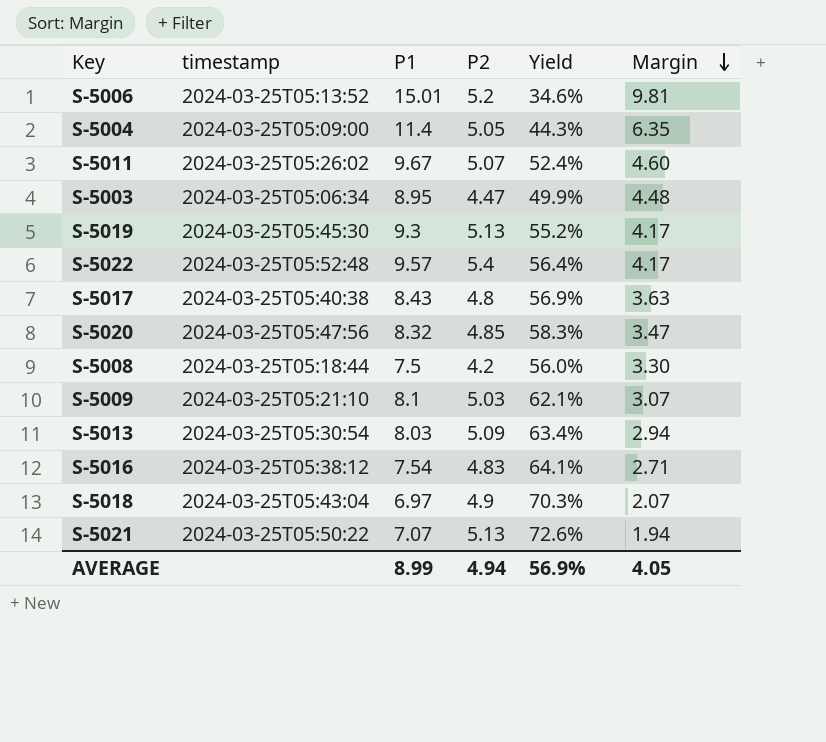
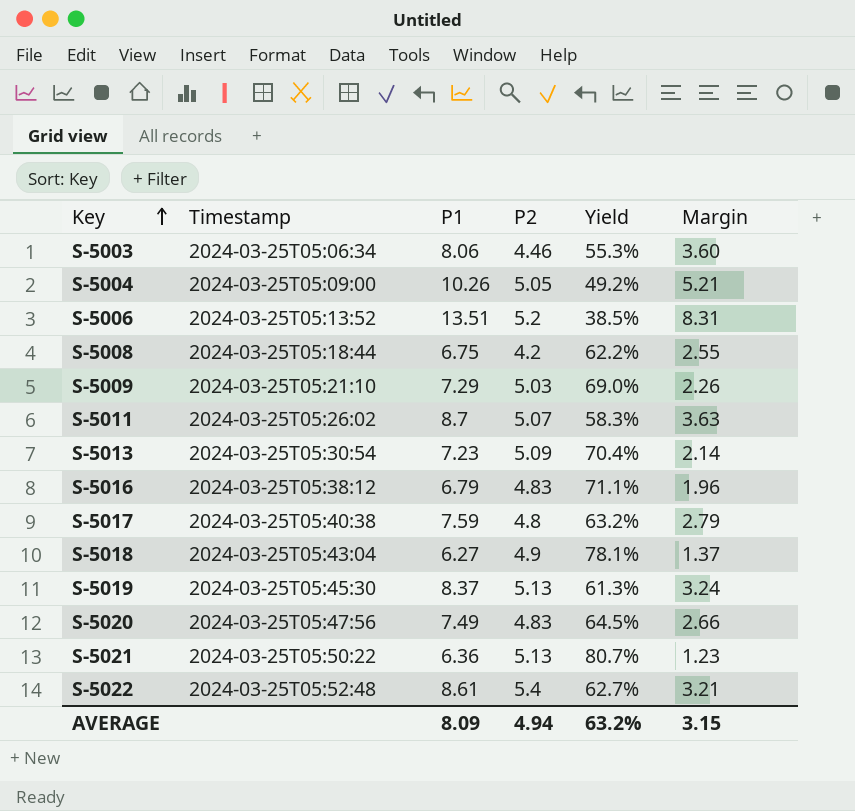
row order: Margin descending -> Key ascending
column name: timestamp -> Timestamp
S-5003 | P1: 8.95 -> 8.06
S-5003 | P2: 4.47 -> 4.46
S-5003 | Yield: 49.9% -> 55.3%
S-5003 | Margin: 4.48 -> 3.60
S-5004 | P1: 11.4 -> 10.26
S-5004 | Yield: 44.3% -> 49.2%
S-5004 | Margin: 6.35 -> 5.21
S-5006 | P1: 15.01 -> 13.51
S-5006 | Yield: 34.6% -> 38.5%
S-5006 | Margin: 9.81 -> 8.31
S-5008 | P1: 7.5 -> 6.75
S-5008 | Yield: 56.0% -> 62.2%
S-5008 | Margin: 3.30 -> 2.55
S-5009 | P1: 8.1 -> 7.29
S-5009 | Yield: 62.1% -> 69.0%
S-5009 | Margin: 3.07 -> 2.26
S-5011 | P1: 9.67 -> 8.7
S-5011 | Yield: 52.4% -> 58.3%
S-5011 | Margin: 4.60 -> 3.63
S-5013 | P1: 8.03 -> 7.23
S-5013 | Yield: 63.4% -> 70.4%
S-5013 | Margin: 2.94 -> 2.14
S-5016 | P1: 7.54 -> 6.79
S-5016 | Yield: 64.1% -> 71.1%
S-5016 | Margin: 2.71 -> 1.96
S-5017 | P1: 8.43 -> 7.59
S-5017 | Yield: 56.9% -> 63.2%
S-5017 | Margin: 3.63 -> 2.79
S-5018 | P1: 6.97 -> 6.27
S-5018 | Yield: 70.3% -> 78.1%
S-5018 | Margin: 2.07 -> 1.37
S-5019 | P1: 9.3 -> 8.37
S-5019 | Yield: 55.2% -> 61.3%
S-5019 | Margin: 4.17 -> 3.24
S-5020 | P1: 8.32 -> 7.49
S-5020 | P2: 4.85 -> 4.83
S-5020 | Yield: 58.3% -> 64.5%
S-5020 | Margin: 3.47 -> 2.66
S-5021 | P1: 7.07 -> 6.36
S-5021 | Yield: 72.6% -> 80.7%
S-5021 | Margin: 1.94 -> 1.23
S-5022 | P1: 9.57 -> 8.61
S-5022 | Yield: 56.4% -> 62.7%
S-5022 | Margin: 4.17 -> 3.21
AVERAGE | P1: 8.99 -> 8.09
AVERAGE | Yield: 56.9% -> 63.2%
AVERAGE | Margin: 4.05 -> 3.15

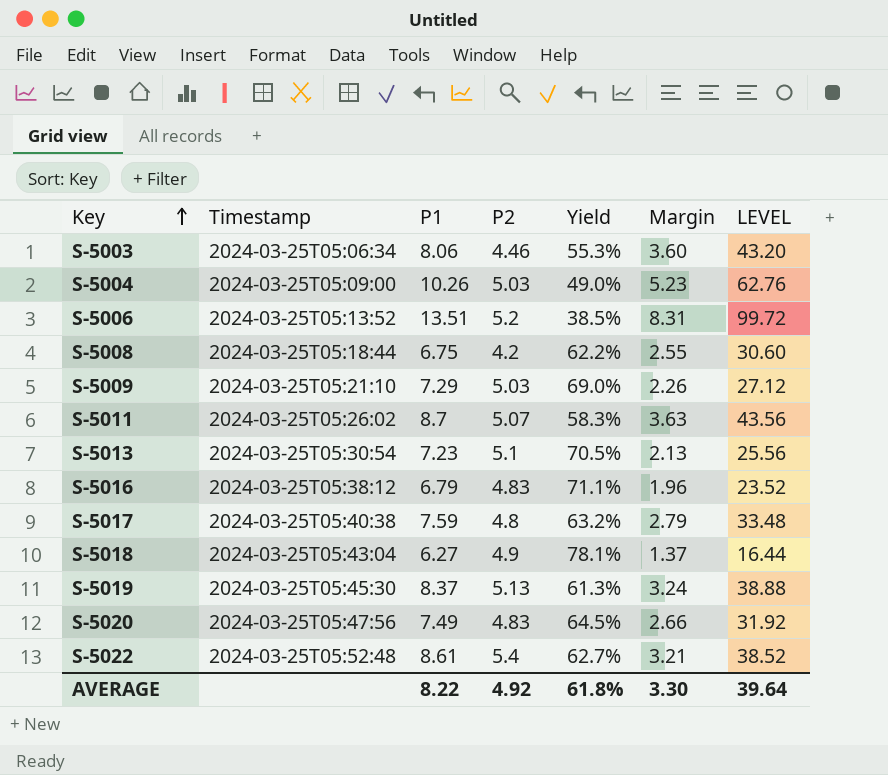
column LEVEL | formula: none -> [Margin] * 12
row S-5021: 2024-03-25T05:50:22 | 6.36 | 5.13 | 80.7% | 1.23 -> none
S-5004 | P2: 5.05 -> 5.03
S-5004 | Yield: 49.2% -> 49.0%
S-5004 | Margin: 5.21 -> 5.23
S-5013 | P2: 5.09 -> 5.1
S-5013 | Yield: 70.4% -> 70.5%
S-5013 | Margin: 2.14 -> 2.13
AVERAGE | P1: 8.09 -> 8.22
AVERAGE | P2: 4.94 -> 4.92
AVERAGE | Yield: 63.2% -> 61.8%
AVERAGE | Margin: 3.15 -> 3.30

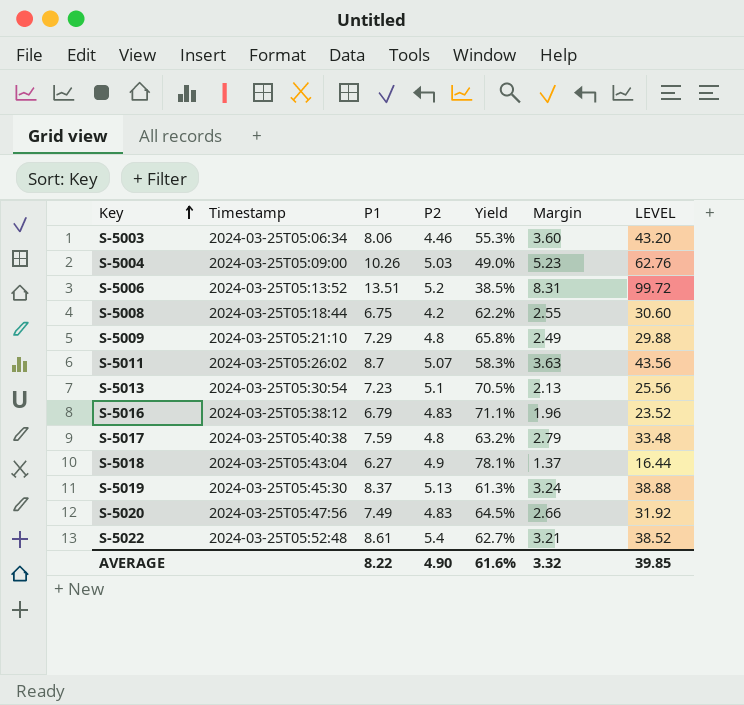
S-5009 | P2: 5.03 -> 4.8
S-5009 | Yield: 69.0% -> 65.8%
S-5009 | Margin: 2.26 -> 2.49
S-5009 | LEVEL: 27.12 -> 29.88
AVERAGE | P2: 4.92 -> 4.90
AVERAGE | Yield: 61.8% -> 61.6%
AVERAGE | Margin: 3.30 -> 3.32
AVERAGE | LEVEL: 39.64 -> 39.85

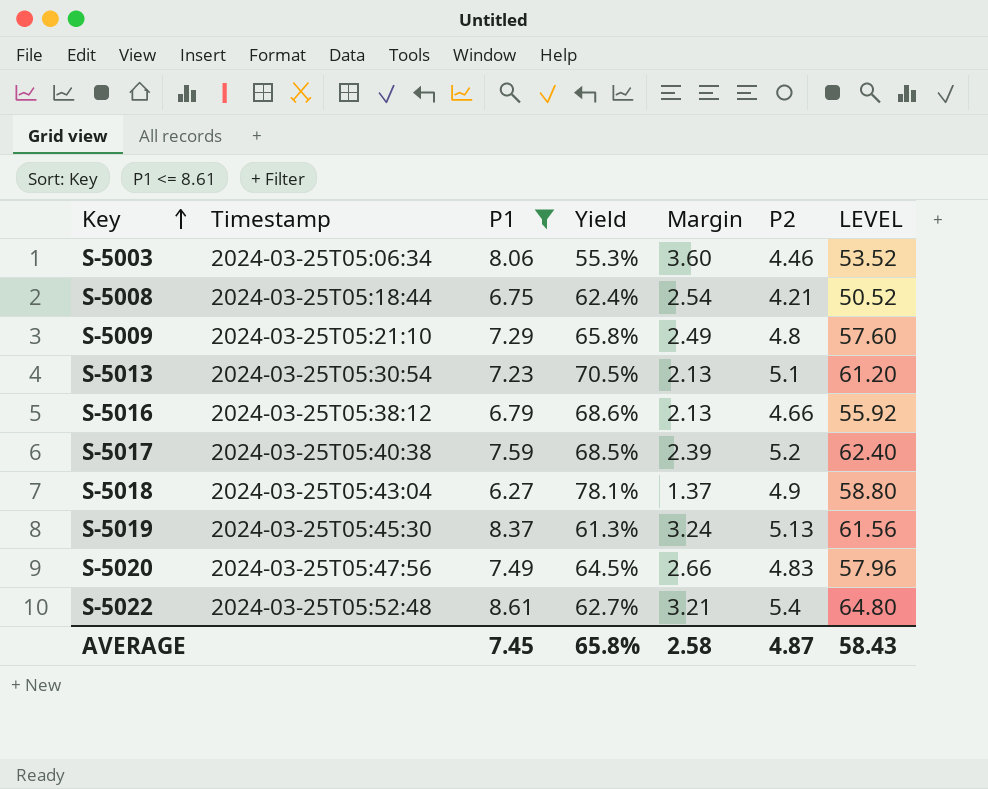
filter: none -> P1 <= 8.61
column P2 | position: 4 -> 6
column LEVEL | formula: [Margin] * 12 -> [P2] * 12
S-5008 | Yield: 62.2% -> 62.4%
S-5008 | Margin: 2.55 -> 2.54
S-5008 | P2: 4.2 -> 4.21
S-5016 | Yield: 71.1% -> 68.6%
S-5016 | Margin: 1.96 -> 2.13
S-5016 | P2: 4.83 -> 4.66
S-5017 | Yield: 63.2% -> 68.5%
S-5017 | Margin: 2.79 -> 2.39
S-5017 | P2: 4.8 -> 5.2
AVERAGE | P1: 8.22 -> 7.45
AVERAGE | Yield: 61.6% -> 65.8%
AVERAGE | Margin: 3.32 -> 2.58
AVERAGE | P2: 4.90 -> 4.87
AVERAGE | LEVEL: 39.85 -> 58.43

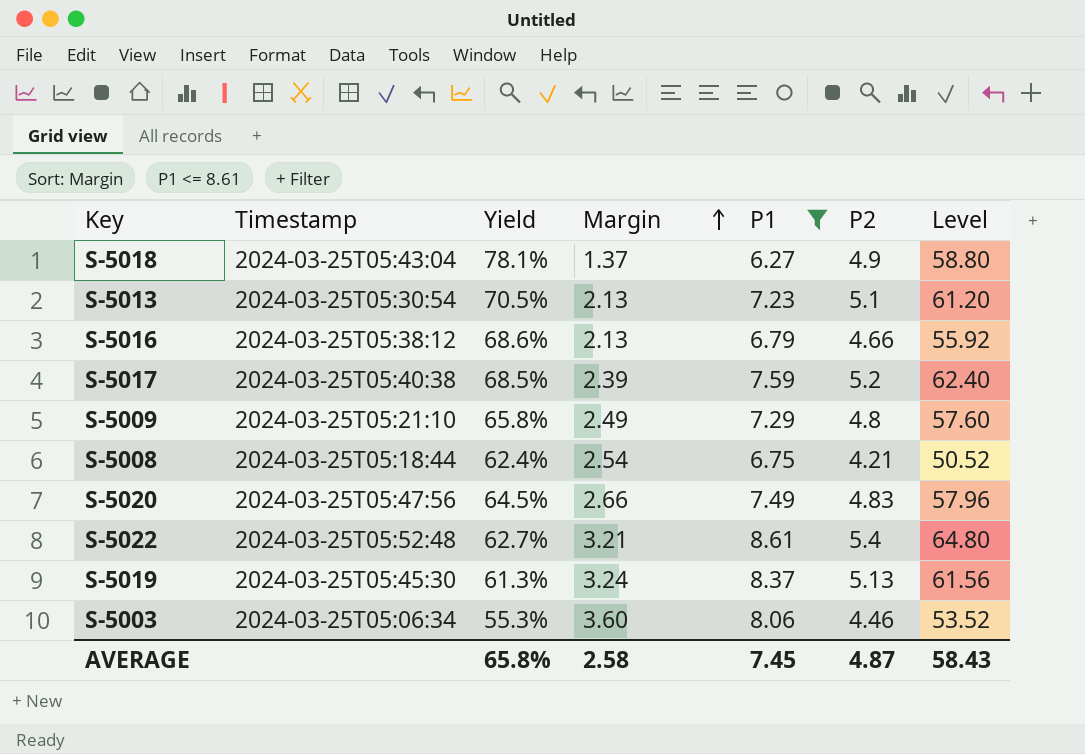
row order: Key ascending -> Margin ascending
column P1 | position: 3 -> 5
column name: LEVEL -> Level

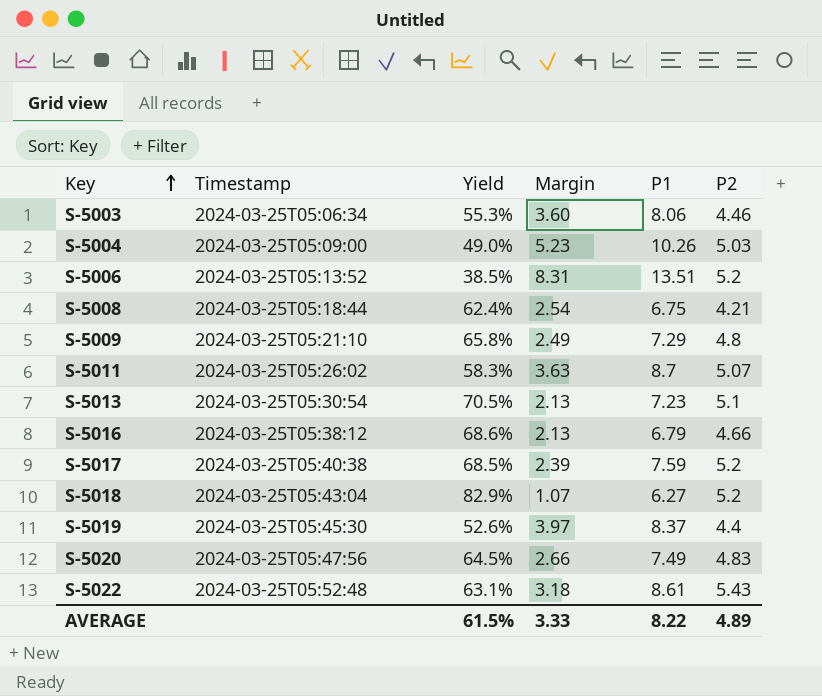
filter: P1 <= 8.61 -> none
row order: Margin ascending -> Key ascending
column Level | formula: [P2] * 12 -> none
S-5018 | Yield: 78.1% -> 82.9%
S-5018 | Margin: 1.37 -> 1.07
S-5018 | P2: 4.9 -> 5.2
S-5019 | Yield: 61.3% -> 52.6%
S-5019 | Margin: 3.24 -> 3.97
S-5019 | P2: 5.13 -> 4.4
S-5022 | Yield: 62.7% -> 63.1%
S-5022 | Margin: 3.21 -> 3.18
S-5022 | P2: 5.4 -> 5.43
AVERAGE | Yield: 65.8% -> 61.5%
AVERAGE | Margin: 2.58 -> 3.33
AVERAGE | P1: 7.45 -> 8.22
AVERAGE | P2: 4.87 -> 4.89

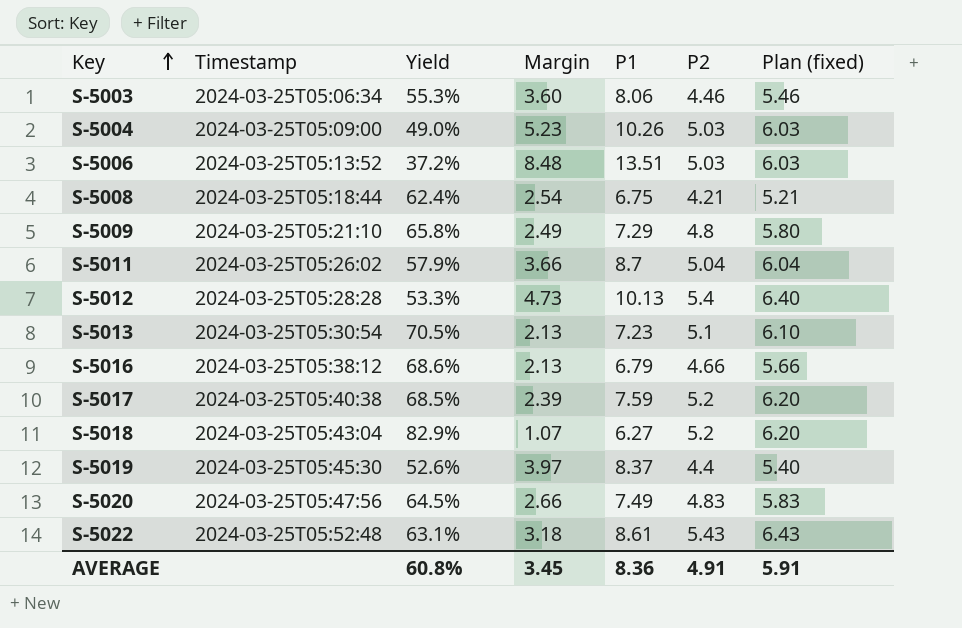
column Plan (fixed) | formula: none -> [P2] + 1
S-5006 | Yield: 38.5% -> 37.2%
S-5006 | Margin: 8.31 -> 8.48
S-5006 | P2: 5.2 -> 5.03
S-5011 | Yield: 58.3% -> 57.9%
S-5011 | Margin: 3.63 -> 3.66
S-5011 | P2: 5.07 -> 5.04
row S-5012: none -> 2024-03-25T05:28:28 | 53.3% | 4.73 | 10.13 | 5.4 | 6.40
AVERAGE | Yield: 61.5% -> 60.8%
AVERAGE | Margin: 3.33 -> 3.45
AVERAGE | P1: 8.22 -> 8.36
AVERAGE | P2: 4.89 -> 4.91

